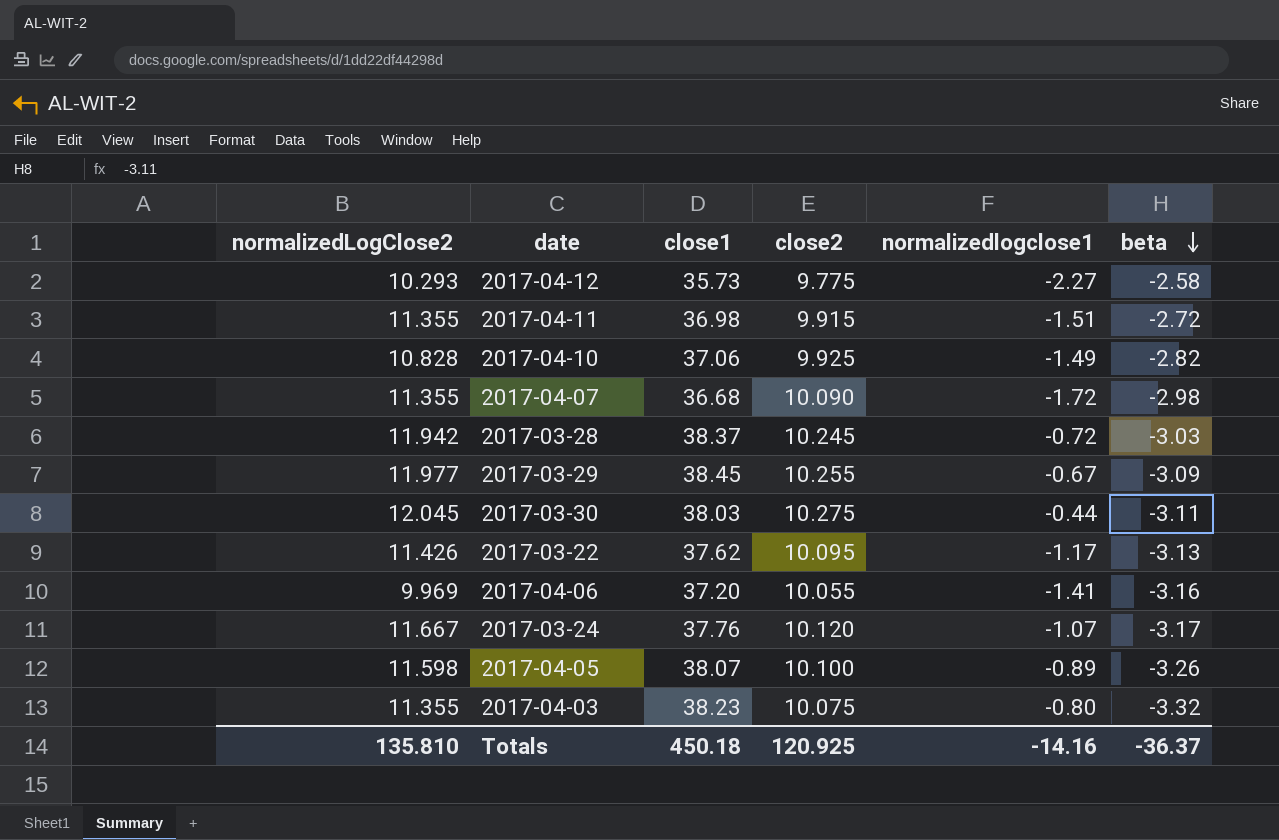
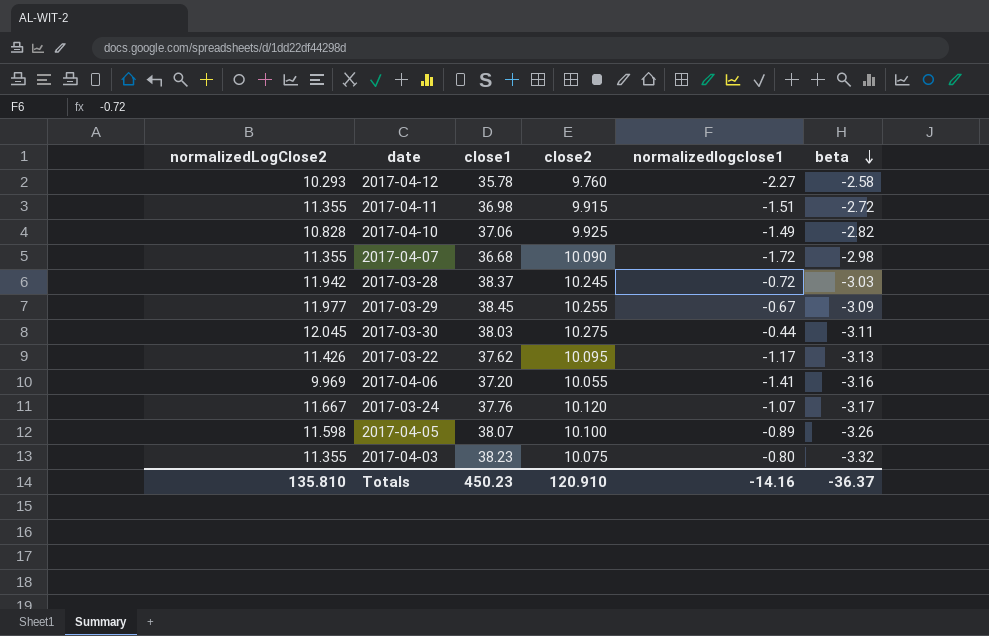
2017-04-12 | close1: 35.73 -> 35.78
2017-04-12 | close2: 9.775 -> 9.760
Totals | close1: 450.18 -> 450.23
Totals | close2: 120.925 -> 120.910

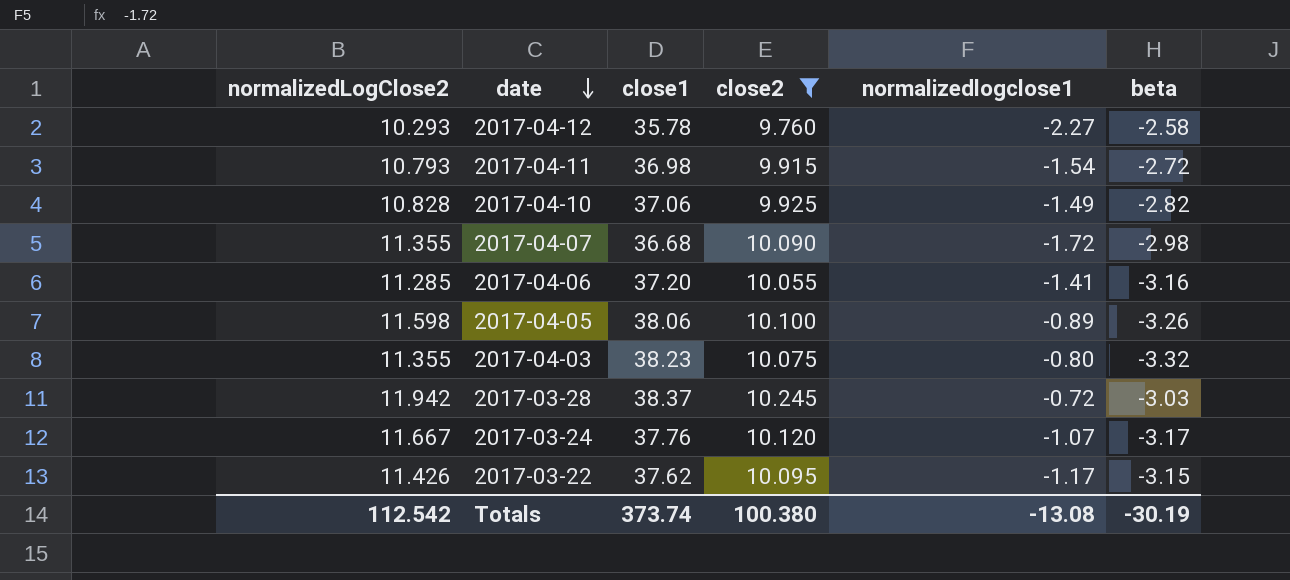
filter: none -> close2 <= 10.245
row order: beta descending -> date descending
2017-04-11 | normalizedLogClose2: 11.355 -> 10.793
2017-04-11 | normalizedlogclose1: -1.51 -> -1.54
2017-04-06 | normalizedLogClose2: 9.969 -> 11.285
2017-04-05 | close1: 38.07 -> 38.06
2017-03-22 | beta: -3.13 -> -3.15
Totals | normalizedLogClose2: 135.810 -> 112.542
Totals | close1: 450.23 -> 373.74
Totals | close2: 120.910 -> 100.380
Totals | normalizedlogclose1: -14.16 -> -13.08
Totals | beta: -36.37 -> -30.19

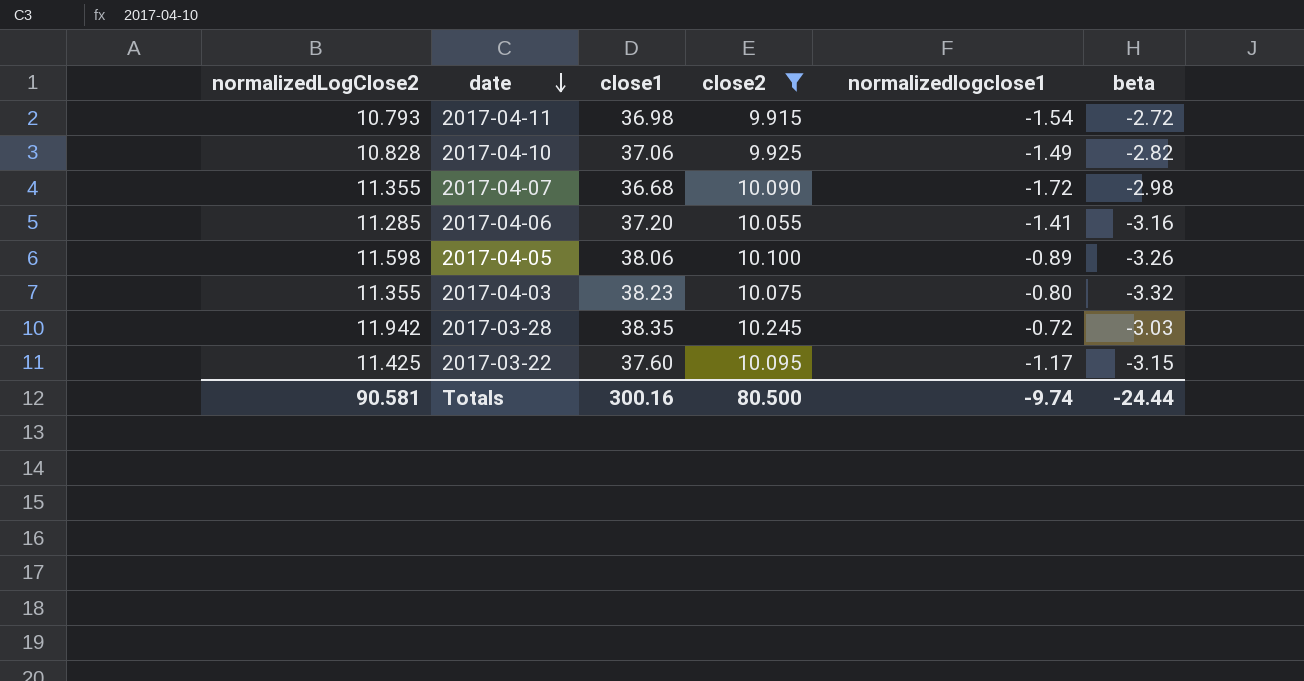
row 2017-04-12: 10.293 | 35.78 | 9.760 | -2.27 | -2.58 -> none
row 2017-03-24: 11.667 | 37.76 | 10.120 | -1.07 | -3.17 -> none
2017-03-28 | close1: 38.37 -> 38.35
2017-03-22 | normalizedLogClose2: 11.426 -> 11.425
2017-03-22 | close1: 37.62 -> 37.60
Totals | normalizedLogClose2: 112.542 -> 90.581
Totals | close1: 373.74 -> 300.16
Totals | close2: 100.380 -> 80.500
Totals | normalizedlogclose1: -13.08 -> -9.74
Totals | beta: -30.19 -> -24.44

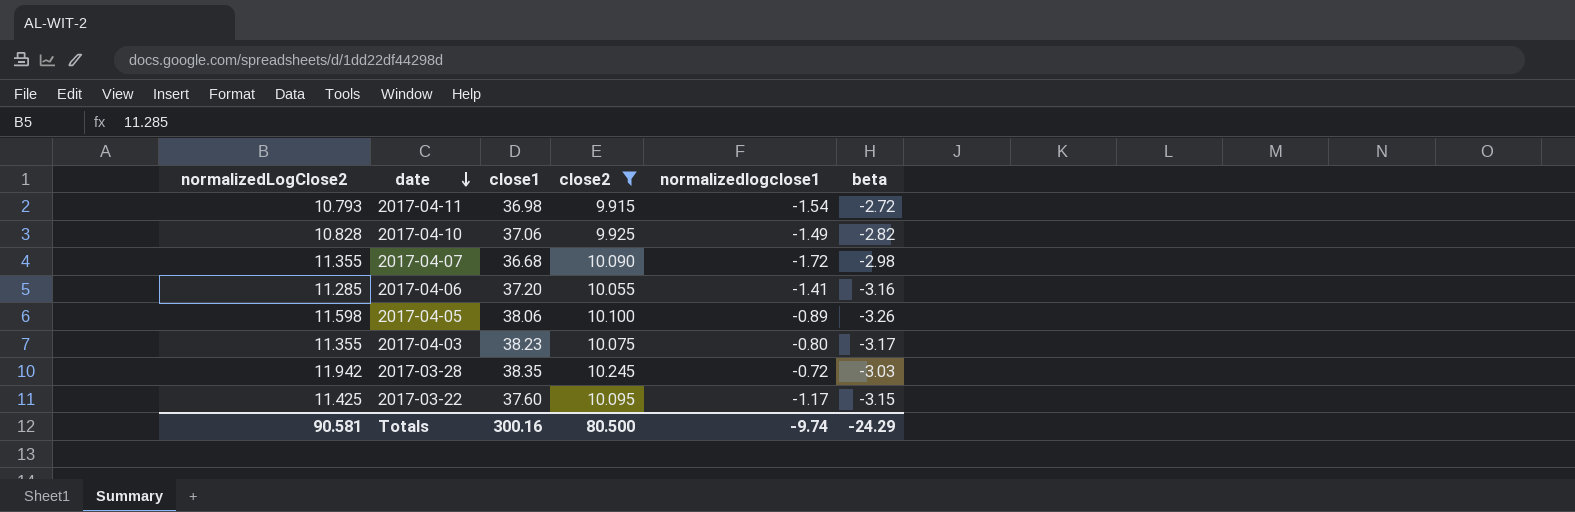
2017-04-03 | beta: -3.32 -> -3.17
Totals | beta: -24.44 -> -24.29

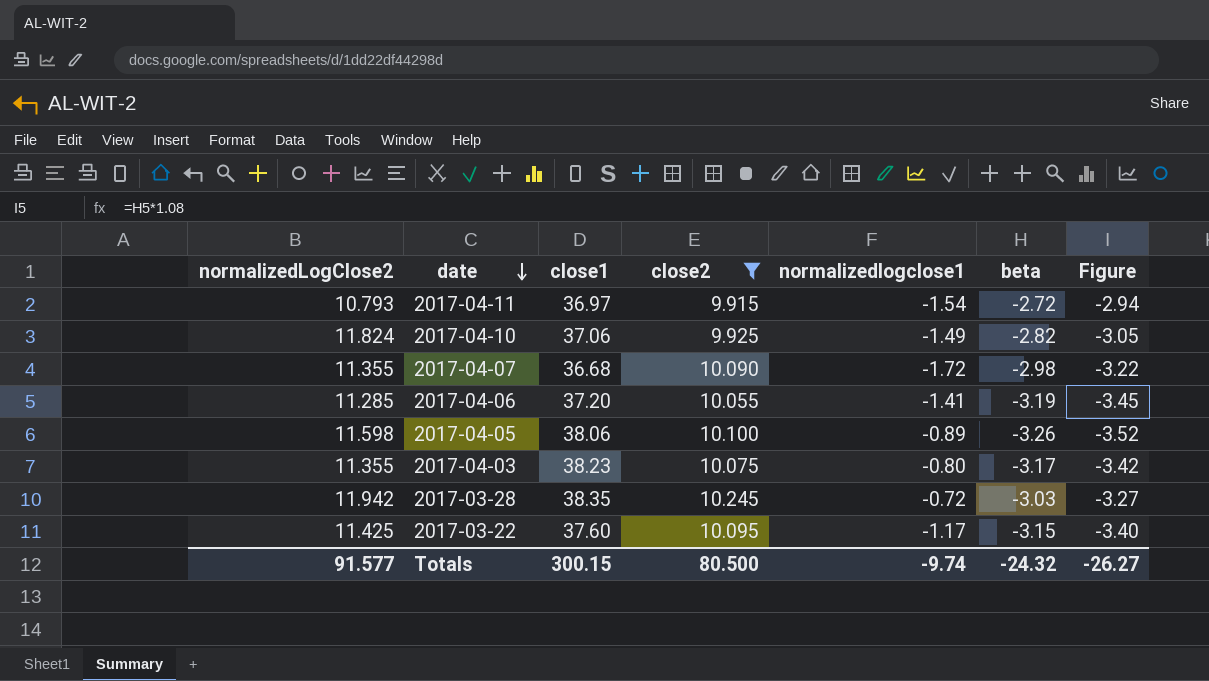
column Figure | formula: none -> [beta] * 1.08
2017-04-11 | close1: 36.98 -> 36.97
2017-04-10 | normalizedLogClose2: 10.828 -> 11.824
2017-04-06 | beta: -3.16 -> -3.19
Totals | normalizedLogClose2: 90.581 -> 91.577
Totals | close1: 300.16 -> 300.15
Totals | beta: -24.29 -> -24.32

